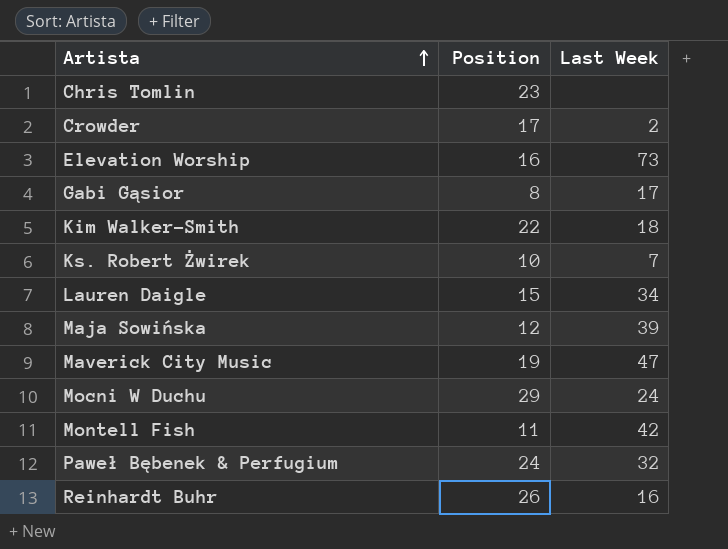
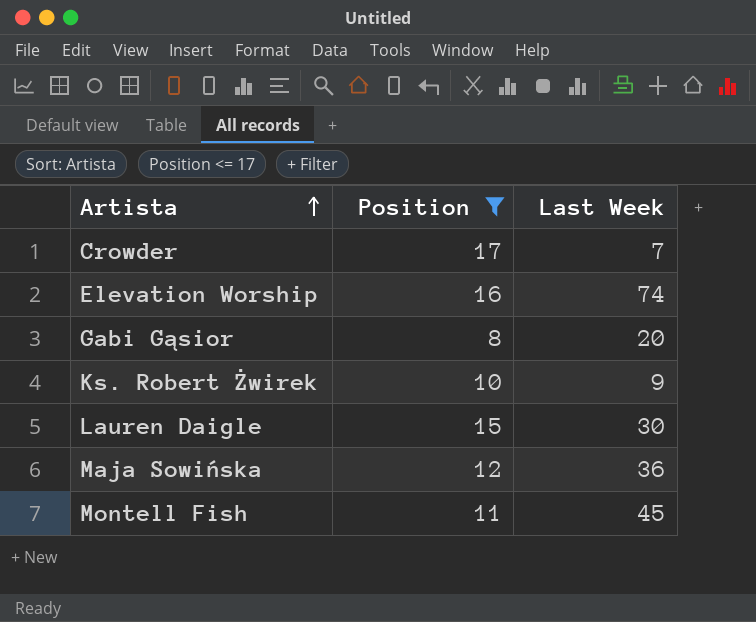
filter: none -> Position <= 17
Crowder | Last Week: 2 -> 7
Elevation Worship | Last Week: 73 -> 74
Gabi Gąsior | Last Week: 17 -> 20
Ks. Robert Żwirek | Last Week: 7 -> 9
Lauren Daigle | Last Week: 34 -> 30
Maja Sowińska | Last Week: 39 -> 36
Montell Fish | Last Week: 42 -> 45

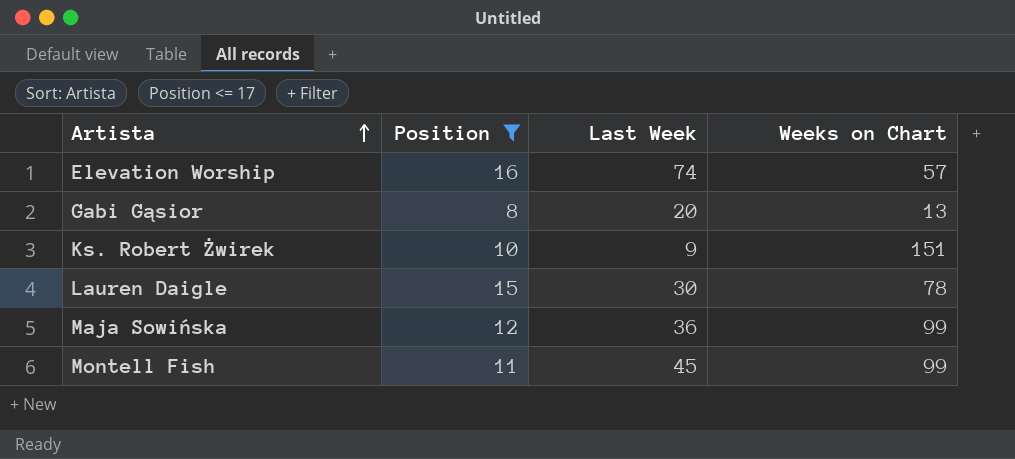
column Weeks on Chart | position: none -> 4
row Crowder: 17 | 7 -> none

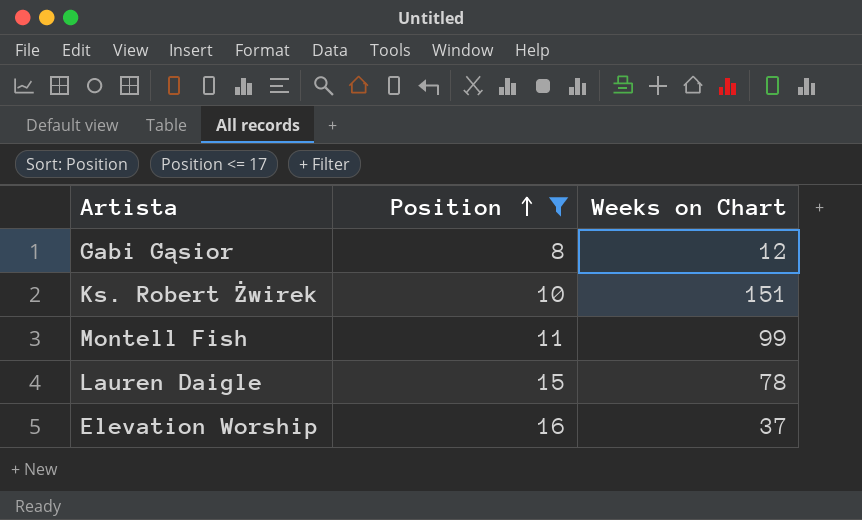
row order: Artista ascending -> Position ascending
column Last Week | position: 3 -> none
row Maja Sowińska: 12 | 36 | 99 -> none
Gabi Gąsior | Weeks on Chart: 13 -> 12
Elevation Worship | Weeks on Chart: 57 -> 37

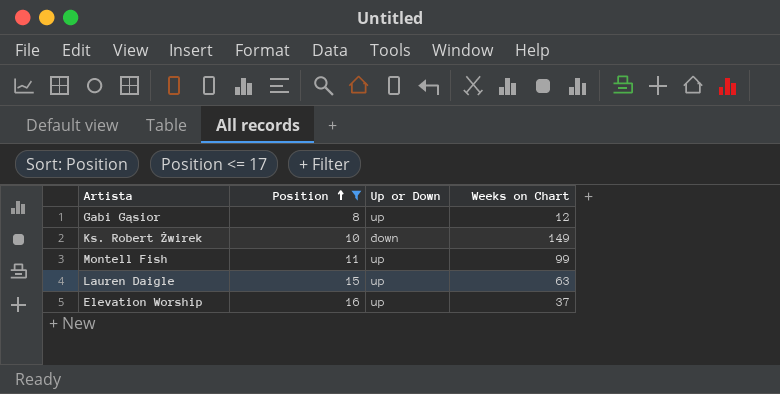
column Up or Down | position: none -> 3
Ks. Robert Żwirek | Weeks on Chart: 151 -> 149
Lauren Daigle | Weeks on Chart: 78 -> 63

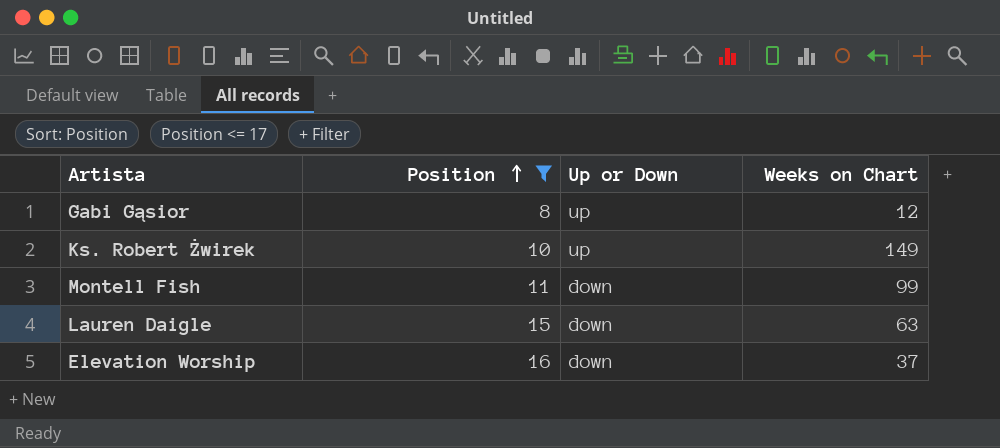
Ks. Robert Żwirek | Up or Down: down -> up
Montell Fish | Up or Down: up -> down
Lauren Daigle | Up or Down: up -> down
Elevation Worship | Up or Down: up -> down

